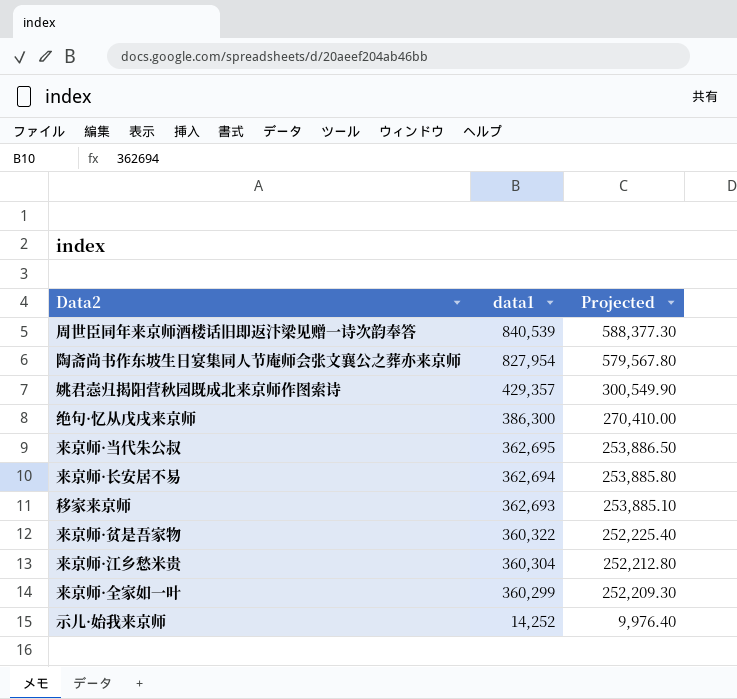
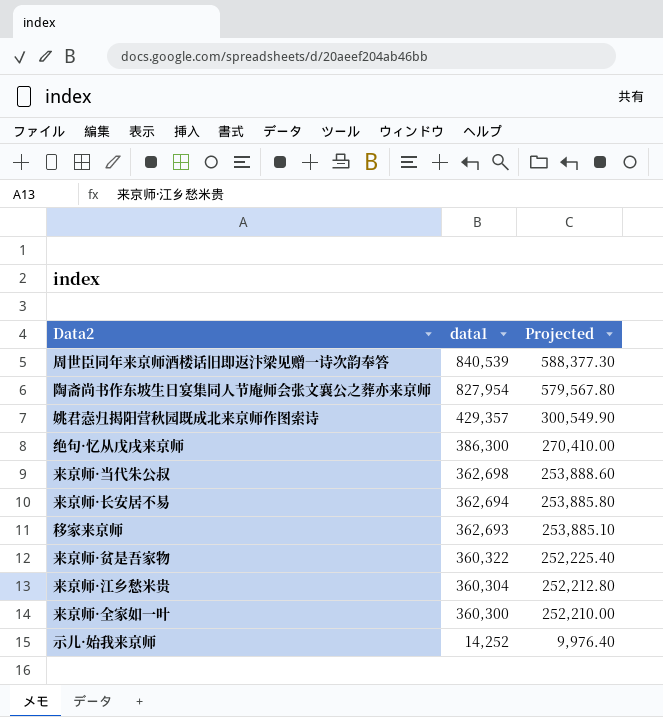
来京师·当代朱公叔 | data1: 362,695 -> 362,698
来京师·当代朱公叔 | Projected: 253,886.50 -> 253,888.60
来京师·全家如一叶 | data1: 360,299 -> 360,300
来京师·全家如一叶 | Projected: 252,209.30 -> 252,210.00

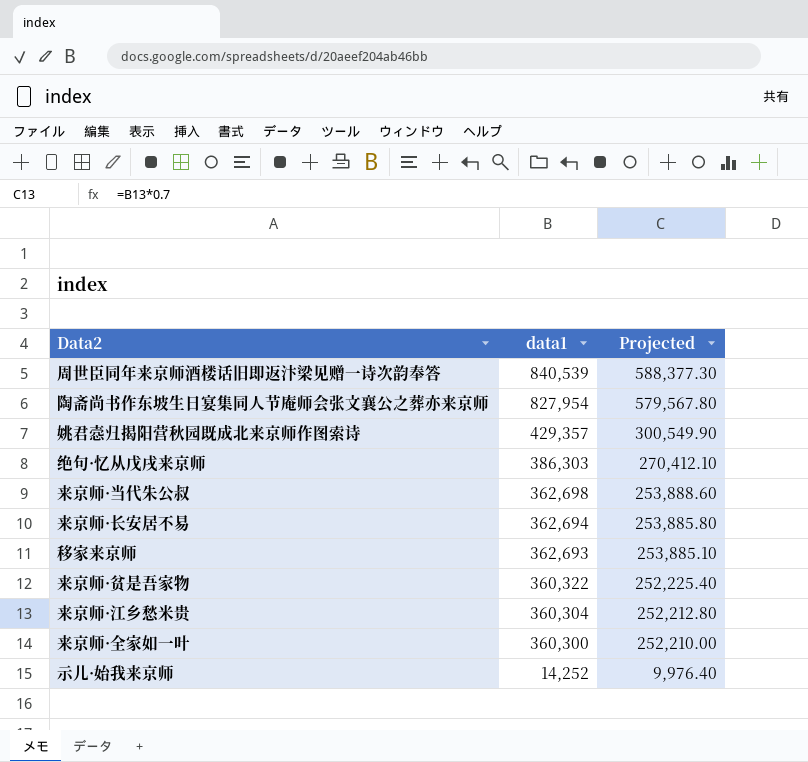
绝句·忆从戊戌来京师 | data1: 386,300 -> 386,303
绝句·忆从戊戌来京师 | Projected: 270,410.00 -> 270,412.10

